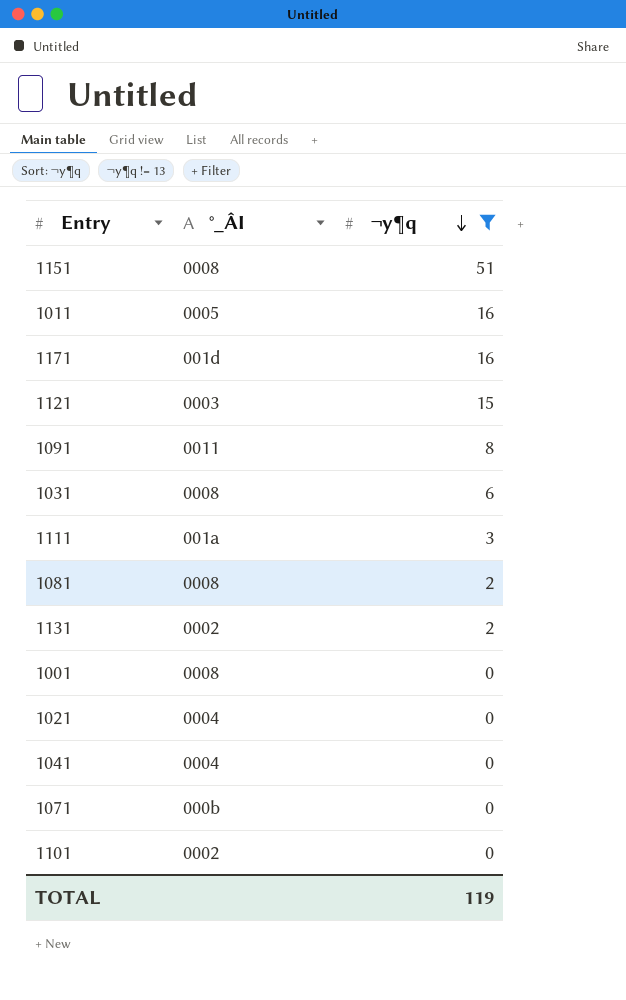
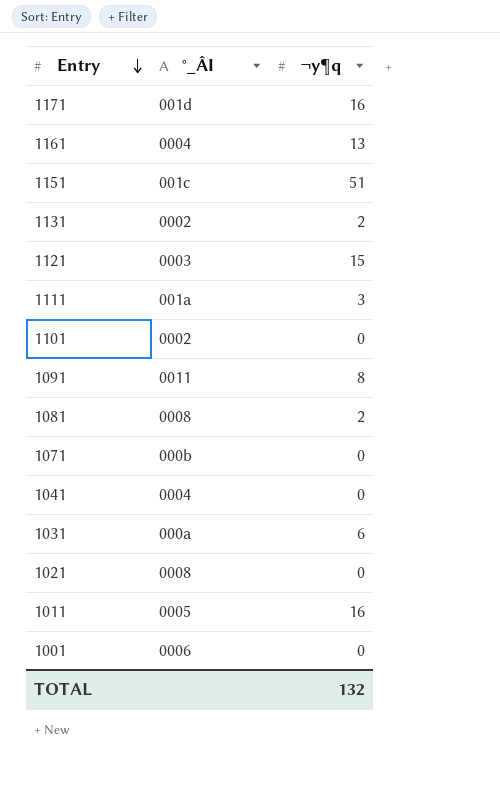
filter: ¬y¶q != 13 -> none
row order: ¬y¶q descending -> Entry descending
1151 | °_ÂI: 0008 -> 001c
1031 | °_ÂI: 0008 -> 000a
1021 | °_ÂI: 0004 -> 0008
1001 | °_ÂI: 0008 -> 0006
TOTAL | ¬y¶q: 119 -> 132

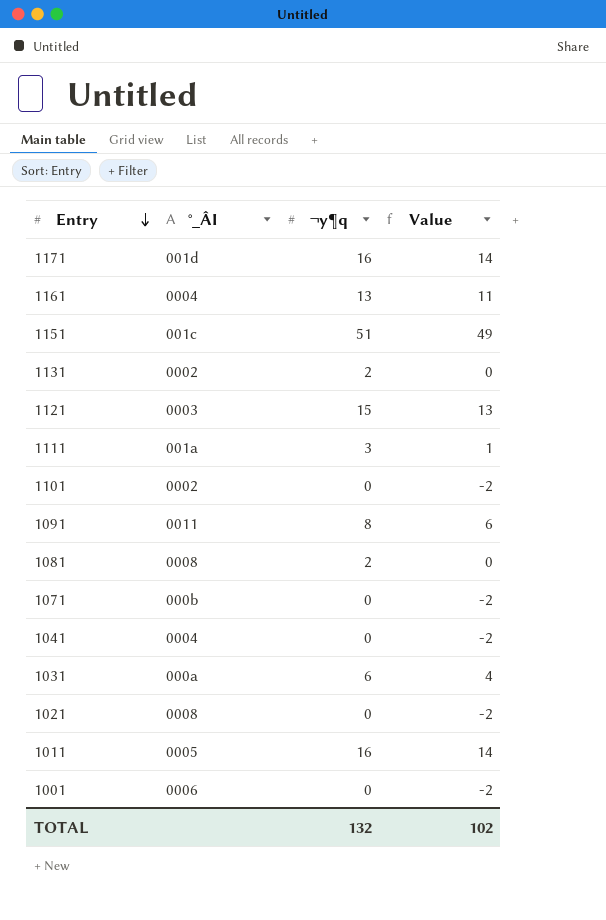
column Value | formula: none -> [¬y¶q] - 2

